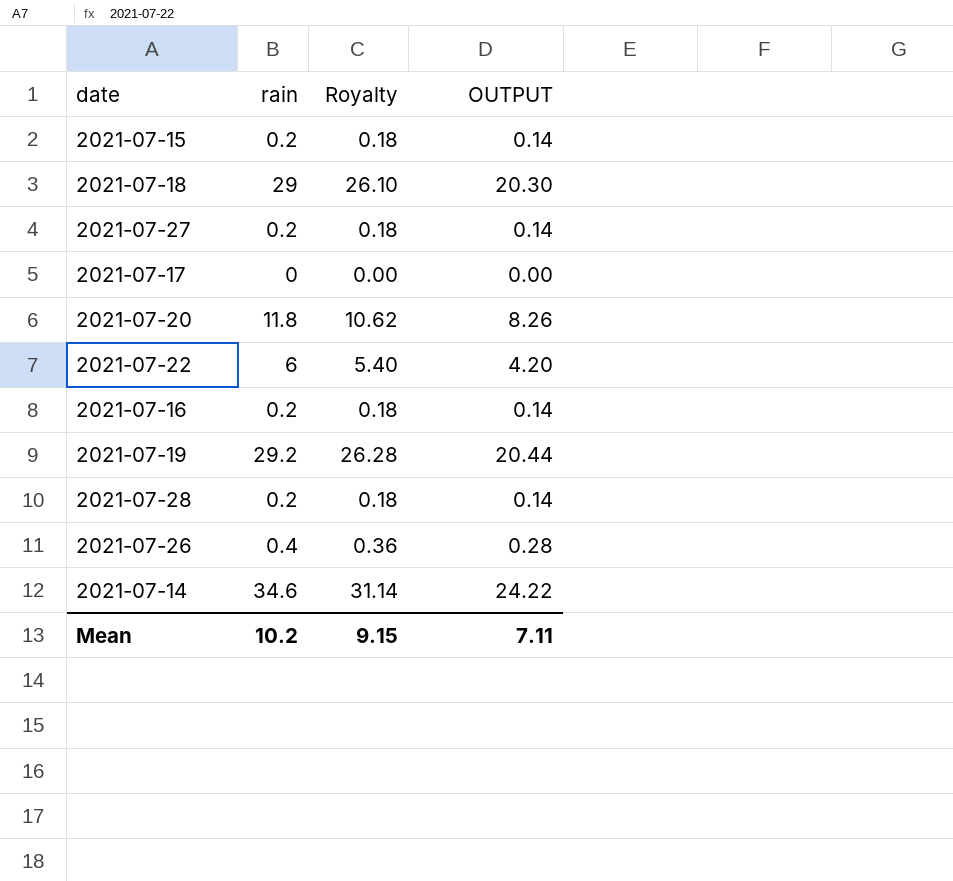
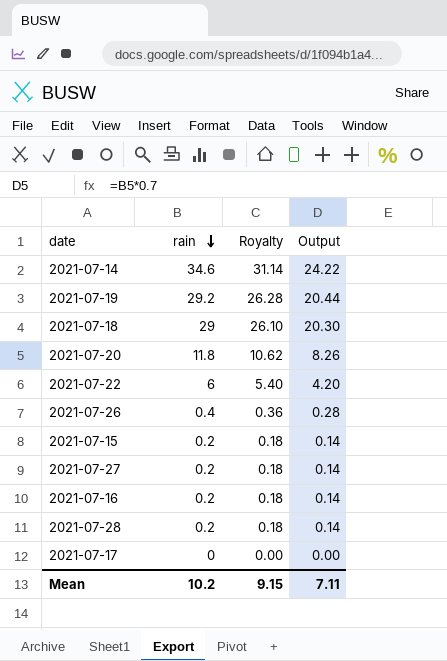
row order: none -> rain descending
column name: OUTPUT -> Output

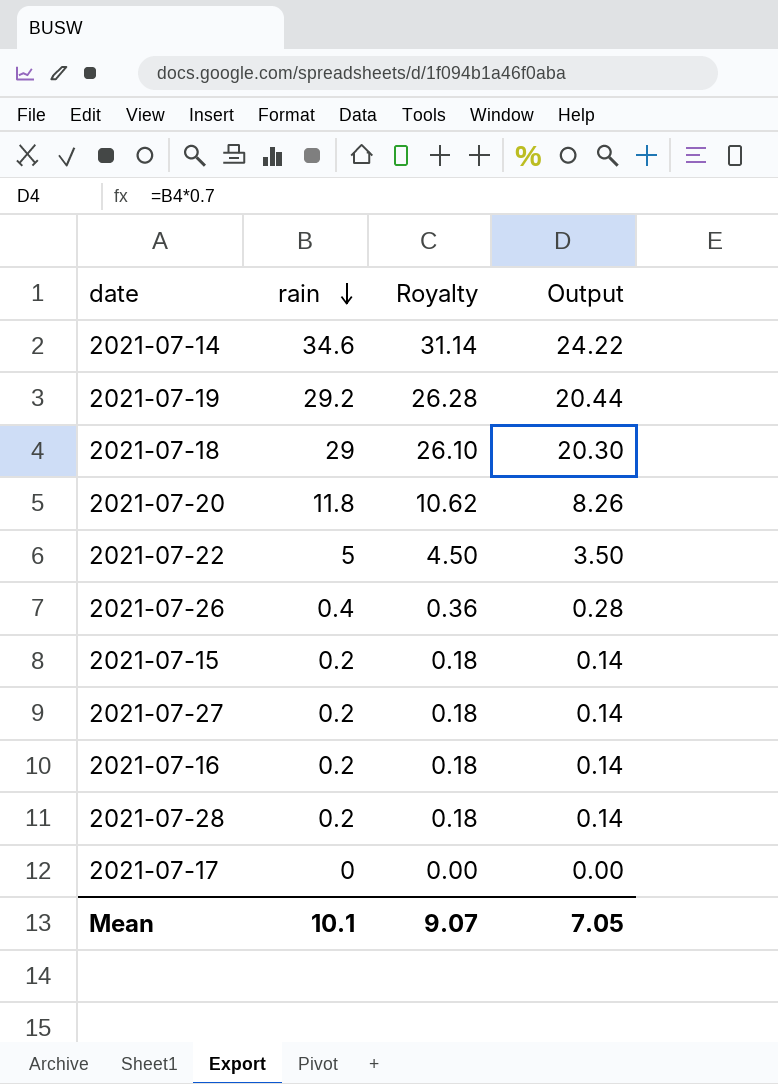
2021-07-22 | rain: 6 -> 5
2021-07-22 | Royalty: 5.40 -> 4.50
2021-07-22 | Output: 4.20 -> 3.50
Mean | rain: 10.2 -> 10.1
Mean | Royalty: 9.15 -> 9.07
Mean | Output: 7.11 -> 7.05

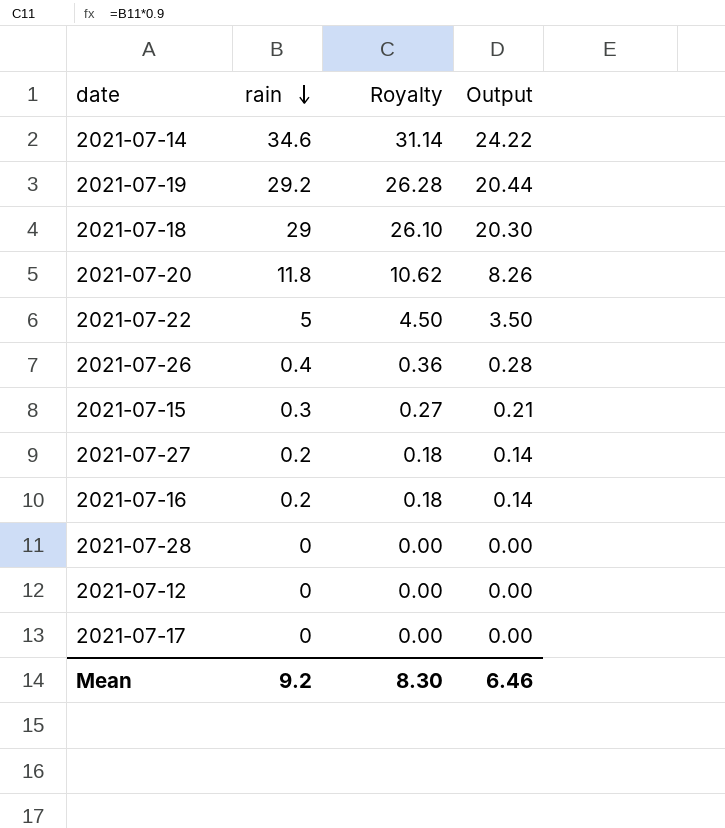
2021-07-15 | rain: 0.2 -> 0.3
2021-07-15 | Royalty: 0.18 -> 0.27
2021-07-15 | Output: 0.14 -> 0.21
2021-07-28 | rain: 0.2 -> 0
2021-07-28 | Royalty: 0.18 -> 0.00
2021-07-28 | Output: 0.14 -> 0.00
row 2021-07-12: none -> 0 | 0.00 | 0.00
Mean | rain: 10.1 -> 9.2
Mean | Royalty: 9.07 -> 8.30
Mean | Output: 7.05 -> 6.46

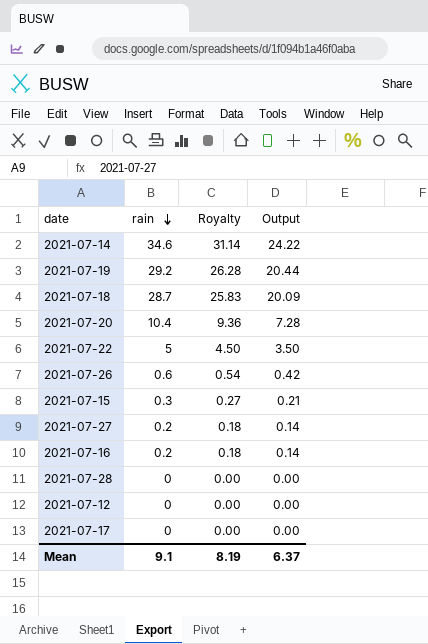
2021-07-18 | rain: 29 -> 28.7
2021-07-18 | Royalty: 26.10 -> 25.83
2021-07-18 | Output: 20.30 -> 20.09
2021-07-20 | rain: 11.8 -> 10.4
2021-07-20 | Royalty: 10.62 -> 9.36
2021-07-20 | Output: 8.26 -> 7.28
2021-07-26 | rain: 0.4 -> 0.6
2021-07-26 | Royalty: 0.36 -> 0.54
2021-07-26 | Output: 0.28 -> 0.42
Mean | rain: 9.2 -> 9.1
Mean | Royalty: 8.30 -> 8.19
Mean | Output: 6.46 -> 6.37

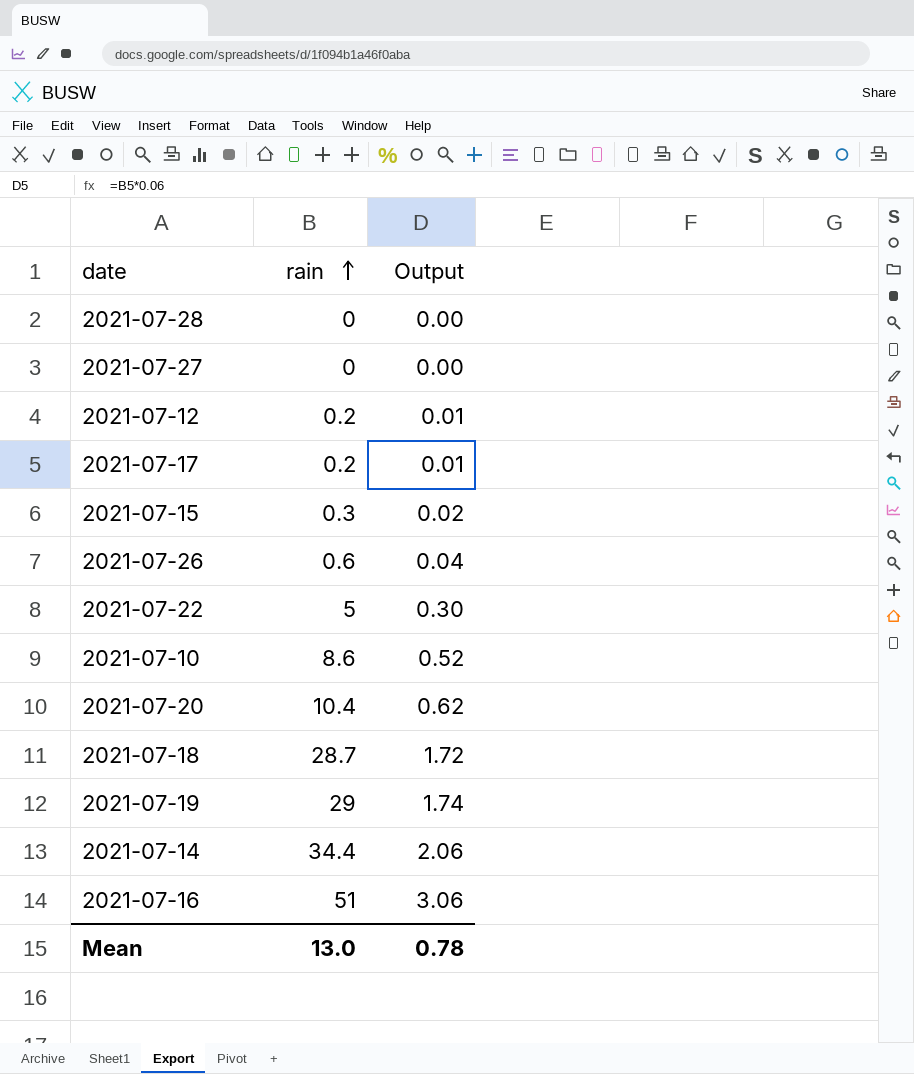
row order: rain descending -> rain ascending
column Royalty | formula: [rain] * 0.9 -> none
column Output | formula: [rain] * 0.7 -> [rain] * 0.06
2021-07-27 | rain: 0.2 -> 0
2021-07-12 | rain: 0 -> 0.2
2021-07-17 | rain: 0 -> 0.2
row 2021-07-10: none -> 8.6 | 0.52
2021-07-19 | rain: 29.2 -> 29
2021-07-14 | rain: 34.6 -> 34.4
2021-07-16 | rain: 0.2 -> 51
Mean | rain: 9.1 -> 13.0
Mean | Output: 6.37 -> 0.78

